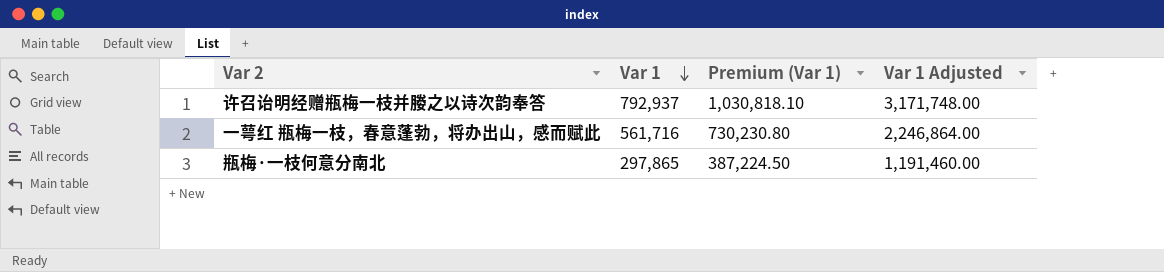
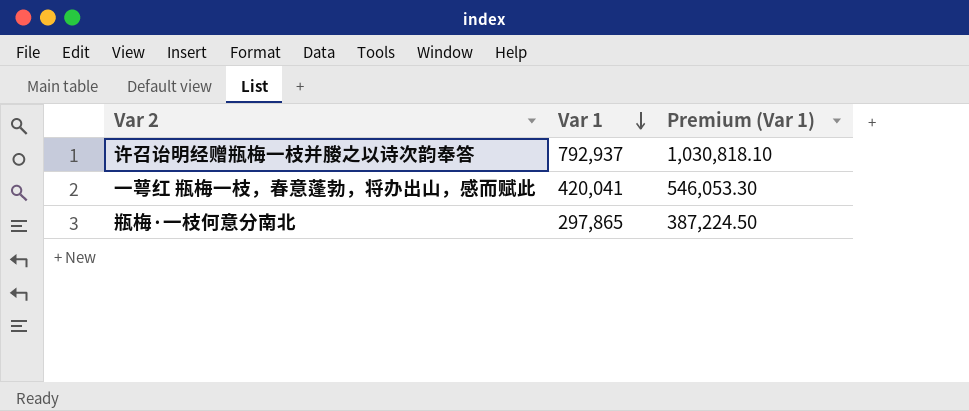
column Var 1 Adjusted | formula: [Var 1] * 4 -> none
一萼红 瓶梅一枝，春意蓬勃，将办出山，感而赋此 | Var 1: 561,716 -> 420,041
一萼红 瓶梅一枝，春意蓬勃，将办出山，感而赋此 | Premium (Var 1): 730,230.80 -> 546,053.30

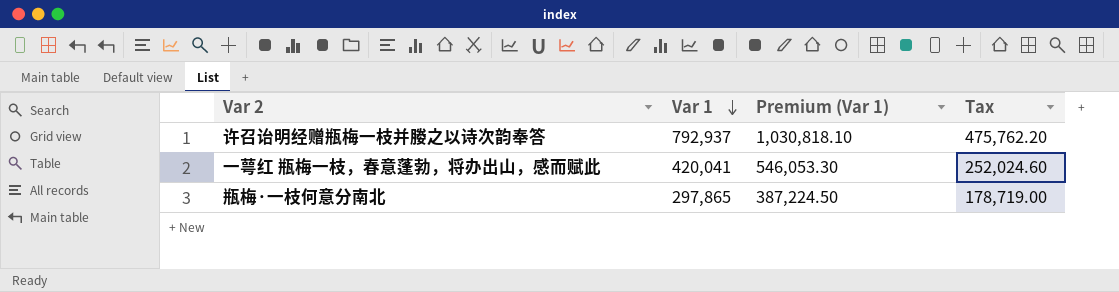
column Tax | formula: none -> [Var 1] * 0.6

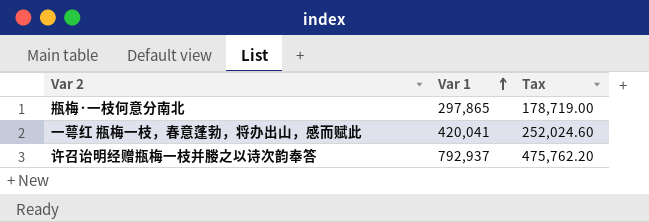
row order: Var 1 descending -> Var 1 ascending
column Premium (Var 1) | formula: [Var 1] * 1.3 -> none

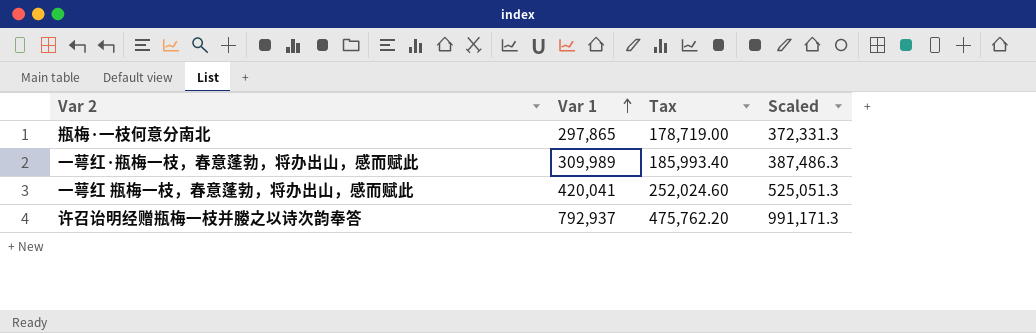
column Scaled | formula: none -> [Var 1] * 1.25
row 一萼红·瓶梅一枝，春意蓬勃，将办出山，感而赋此: none -> 309,989 | 185,993.40 | 387,486.3

